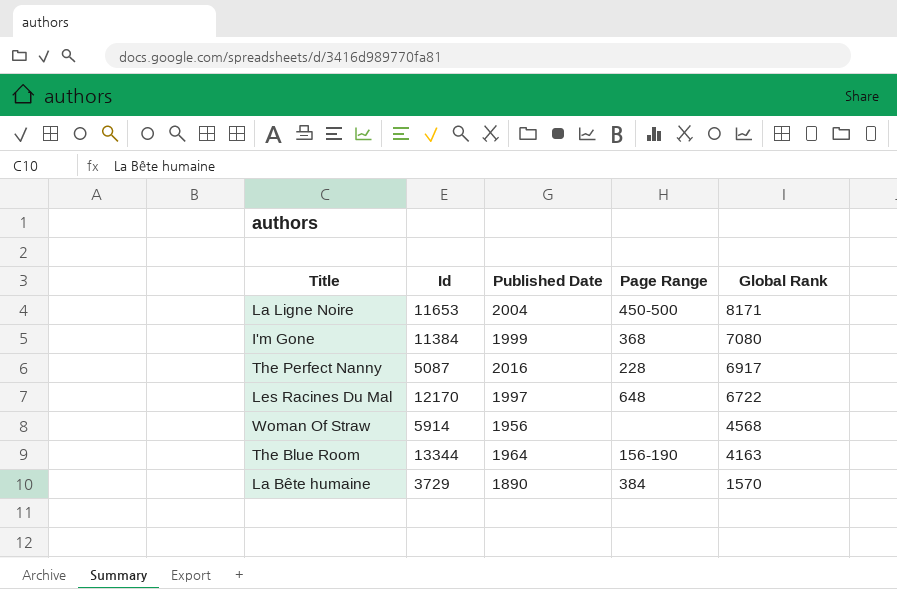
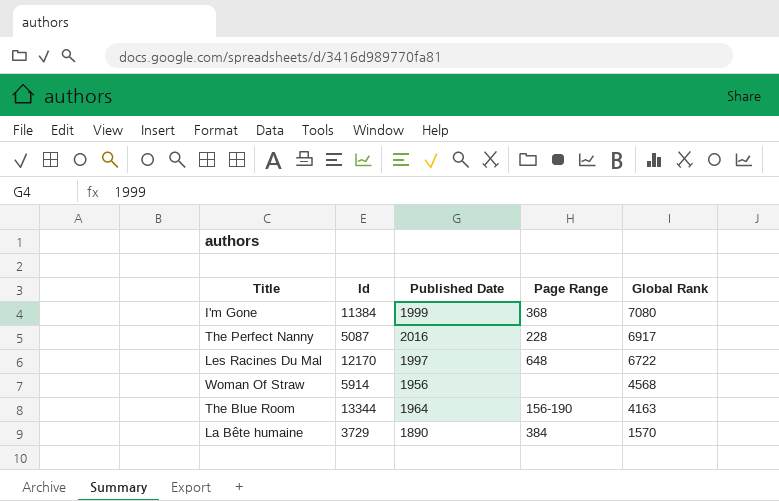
row La Ligne Noire: 11653 | 2004 | 450-500 | 8171 -> none

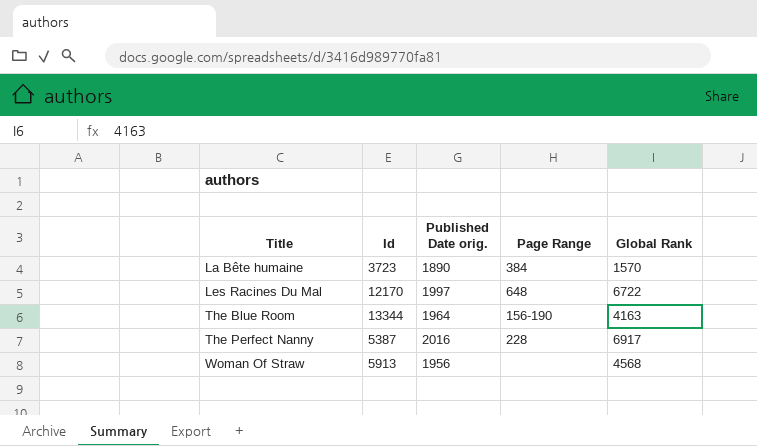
row order: Global Rank descending -> Title ascending
column name: Published Date -> Published Date orig.
row I'm Gone: 11384 | 1999 | 368 | 7080 -> none
La Bête humaine | Id: 3729 -> 3723
The Perfect Nanny | Id: 5087 -> 5387
Woman Of Straw | Id: 5914 -> 5913

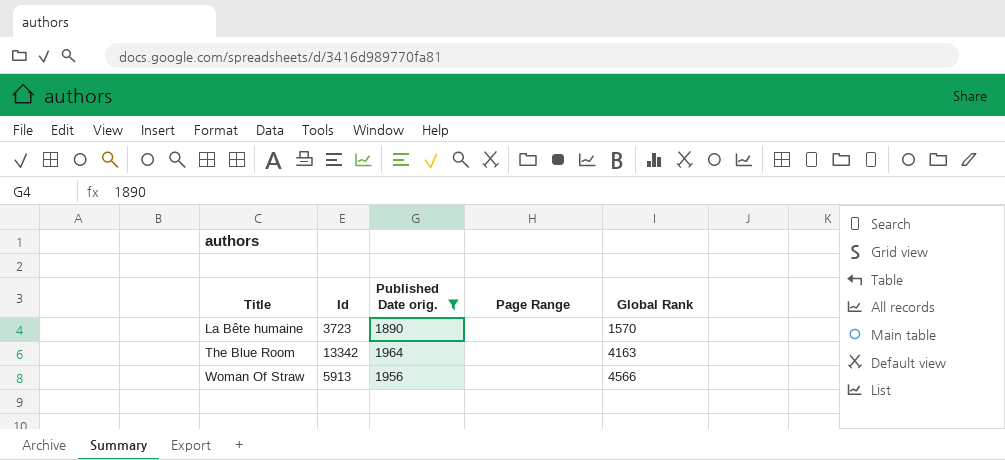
filter: none -> Published Date orig. <= 1964
La Bête humaine | Page Range: 384 -> none
The Blue Room | Id: 13344 -> 13342
The Blue Room | Page Range: 156-190 -> none
Woman Of Straw | Global Rank: 4568 -> 4566

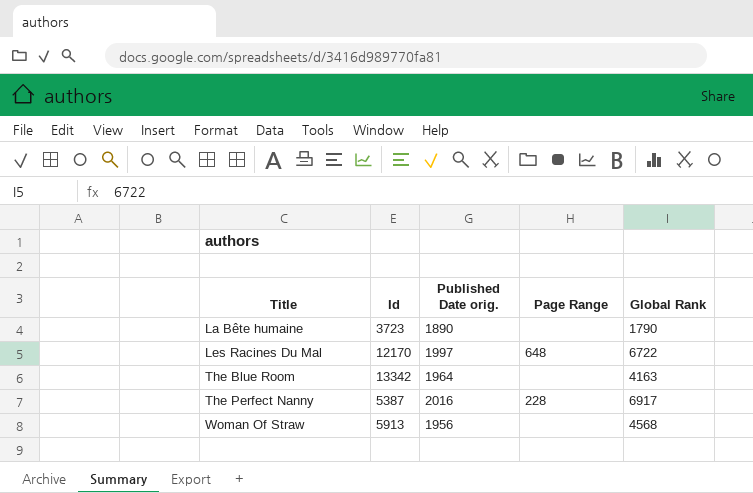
filter: Published Date orig. <= 1964 -> none
La Bête humaine | Global Rank: 1570 -> 1790
Woman Of Straw | Global Rank: 4566 -> 4568

